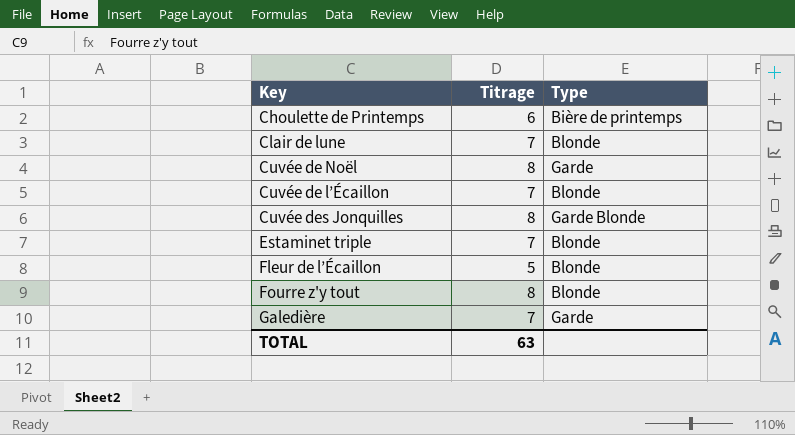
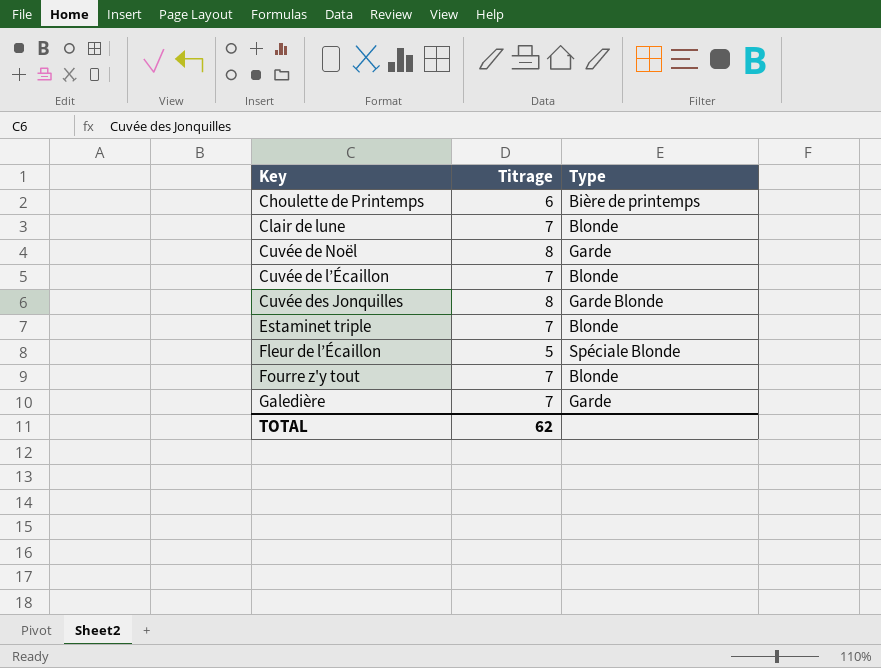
Fleur de l’Écaillon | Type: Blonde -> Spéciale Blonde
Fourre z'y tout | Titrage: 8 -> 7
TOTAL | Titrage: 63 -> 62

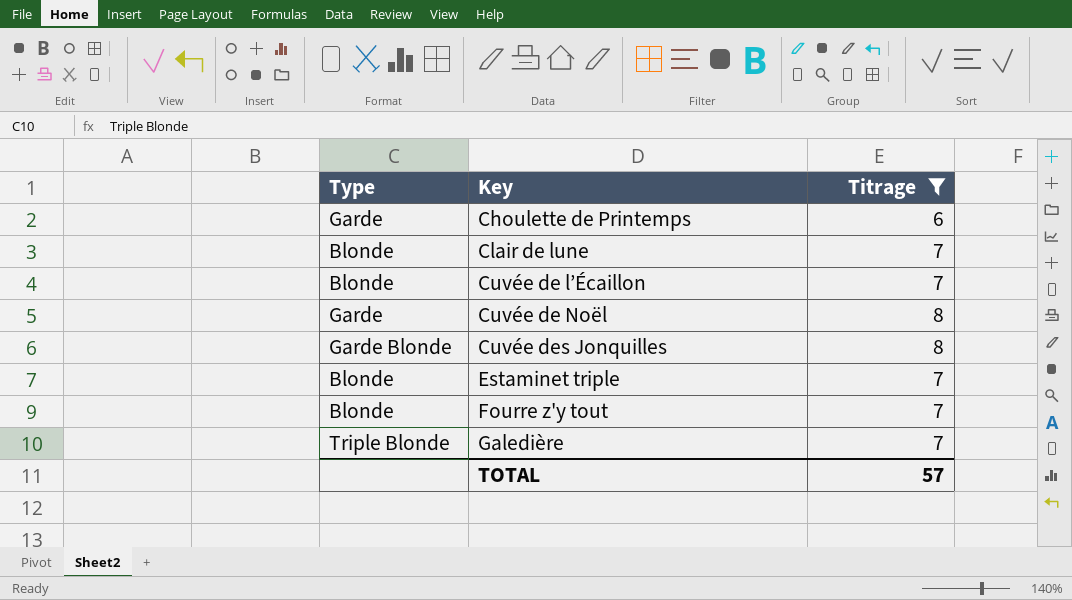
filter: none -> Titrage != 5
row order: none -> Key ascending
column Type | position: 3 -> 1
Choulette de Printemps | Type: Bière de printemps -> Garde
Galedière | Type: Garde -> Triple Blonde
TOTAL | Titrage: 62 -> 57

